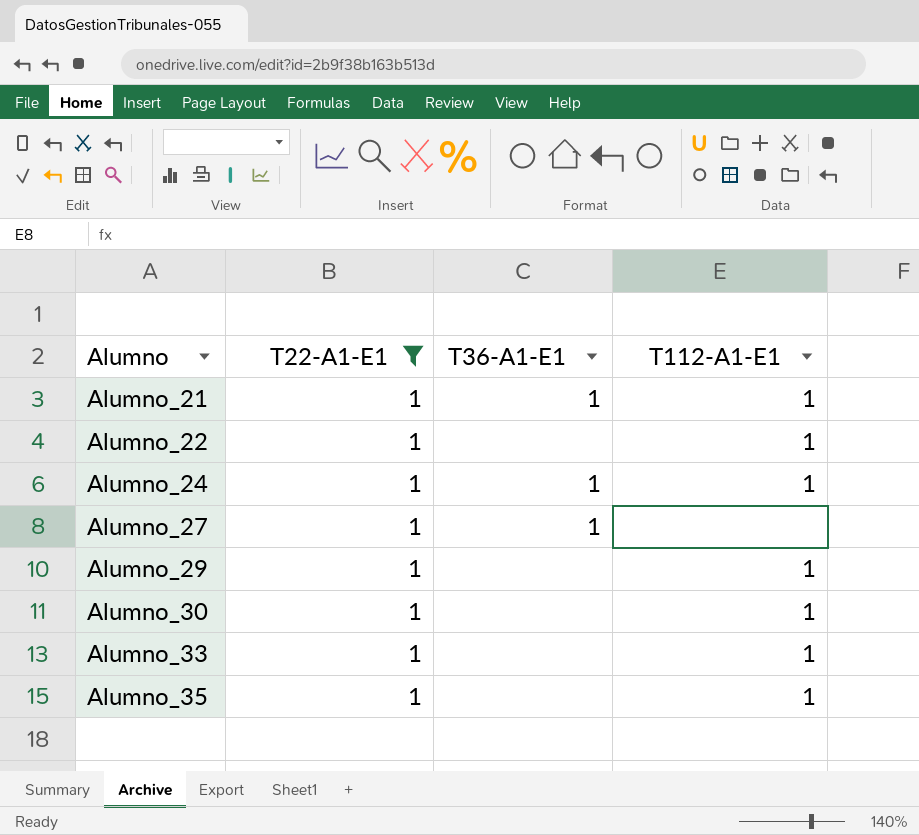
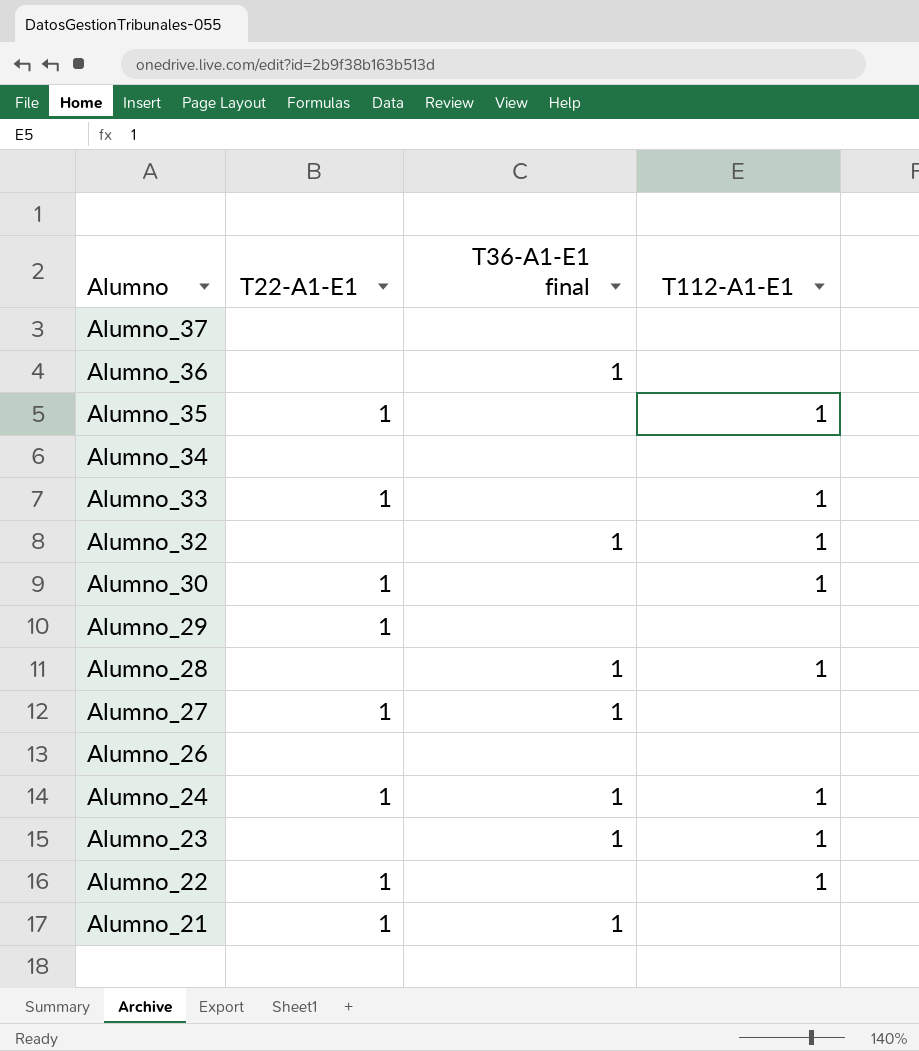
filter: T22-A1-E1 = 1 -> none
row order: Alumno ascending -> Alumno descending
column name: T36-A1-E1 -> T36-A1-E1 final
Alumno_29 | T112-A1-E1: 1 -> none
Alumno_21 | T112-A1-E1: 1 -> none

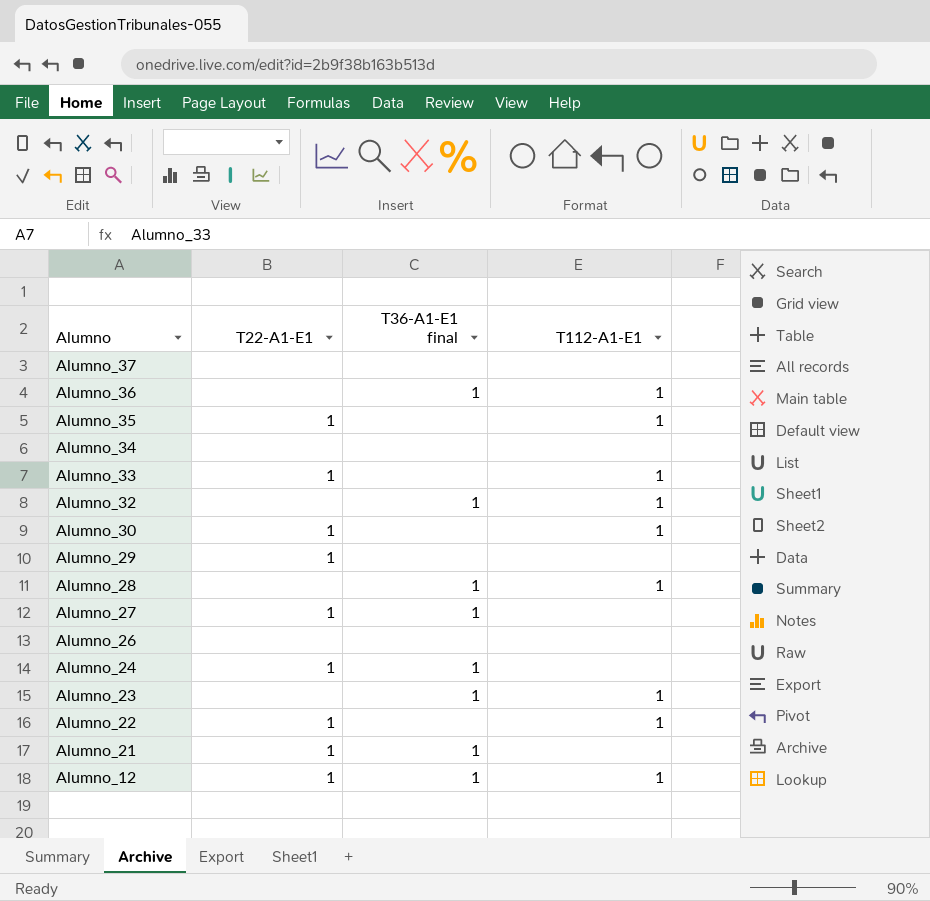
Alumno_36 | T112-A1-E1: none -> 1
Alumno_24 | T112-A1-E1: 1 -> none
row Alumno_12: none -> 1 | 1 | 1

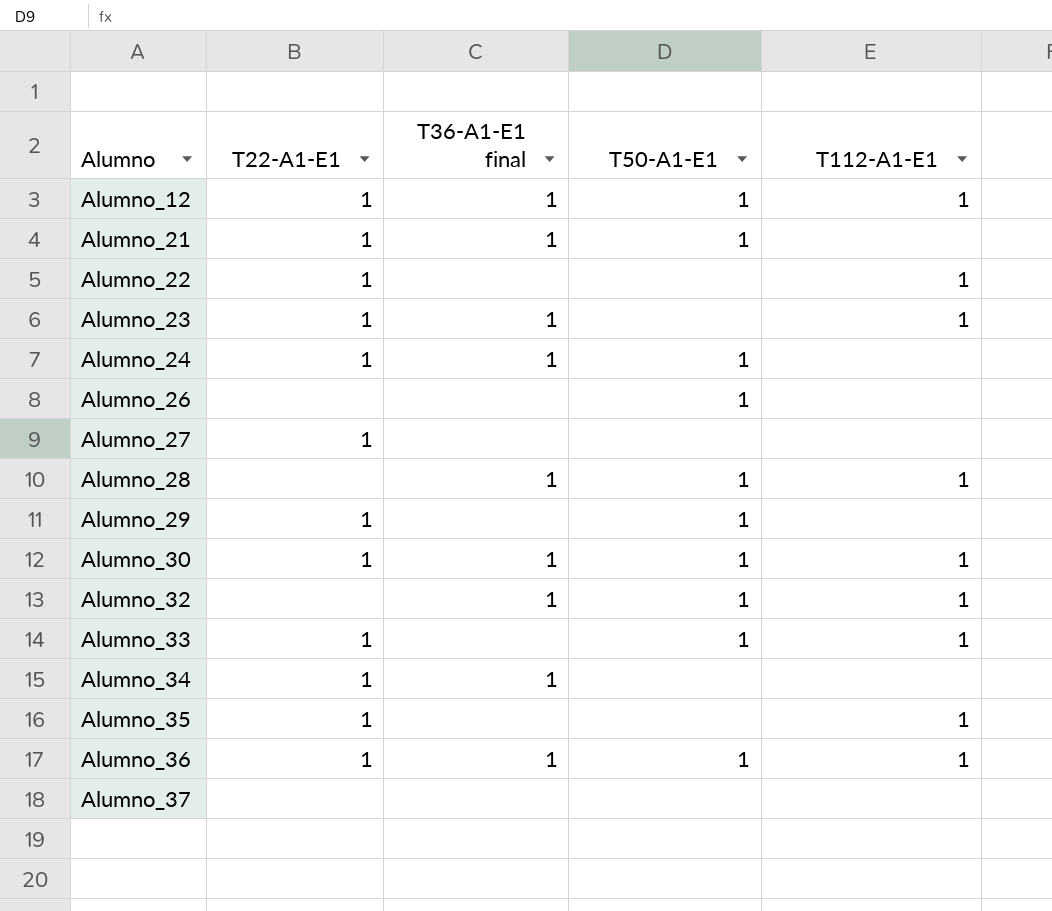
row order: Alumno descending -> Alumno ascending
column T50-A1-E1 | position: none -> 4
Alumno_23 | T22-A1-E1: none -> 1
Alumno_27 | T36-A1-E1 final: 1 -> none
Alumno_30 | T36-A1-E1 final: none -> 1
Alumno_34 | T22-A1-E1: none -> 1
Alumno_34 | T36-A1-E1 final: none -> 1
Alumno_36 | T22-A1-E1: none -> 1

